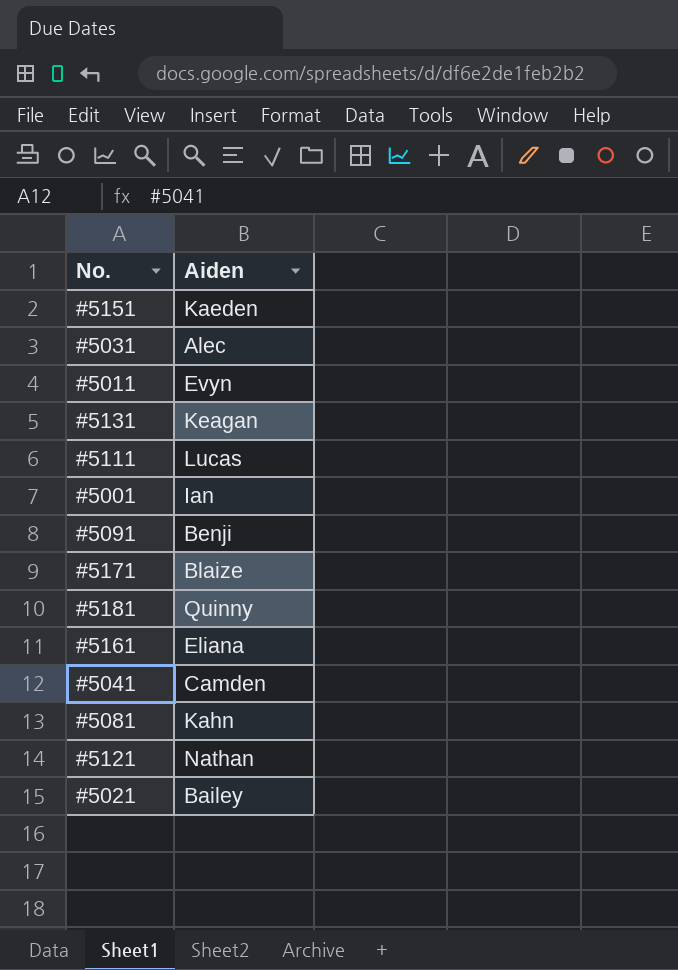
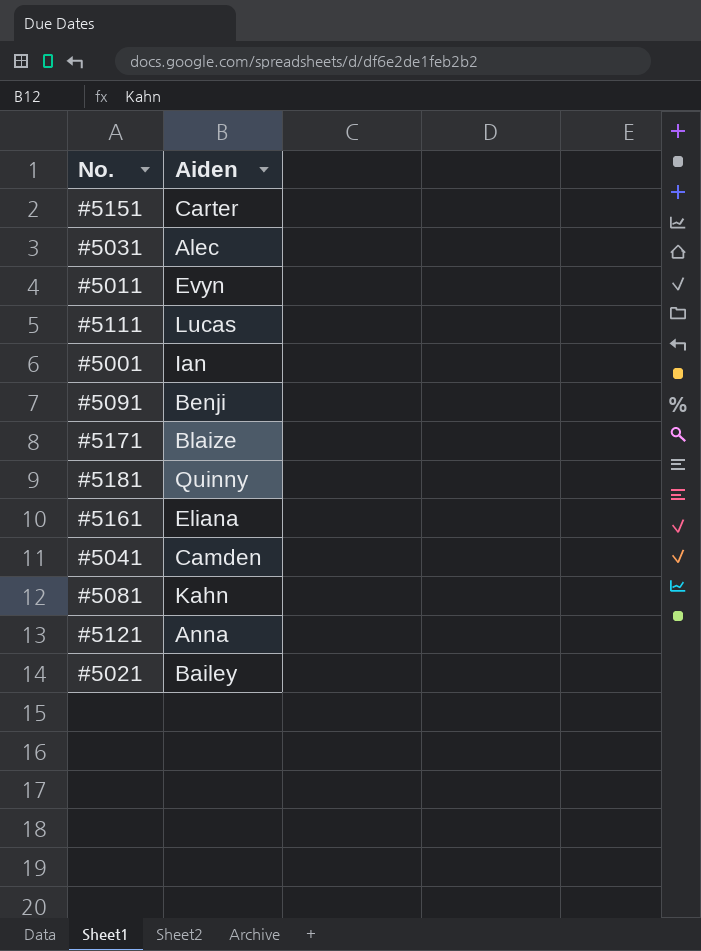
row #5131: Keagan -> none
#5151 | Aiden: Kaeden -> Carter
#5121 | Aiden: Nathan -> Anna

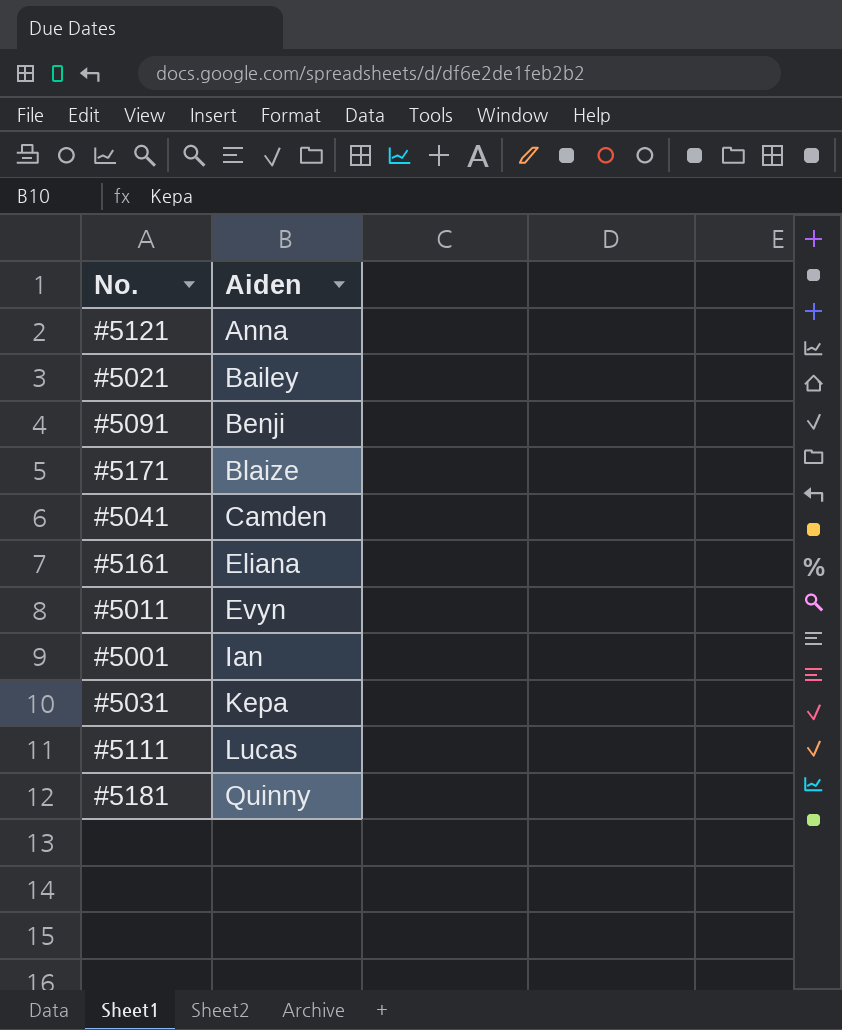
row order: none -> Aiden ascending
row #5151: Carter -> none
row #5081: Kahn -> none
#5031 | Aiden: Alec -> Kepa

